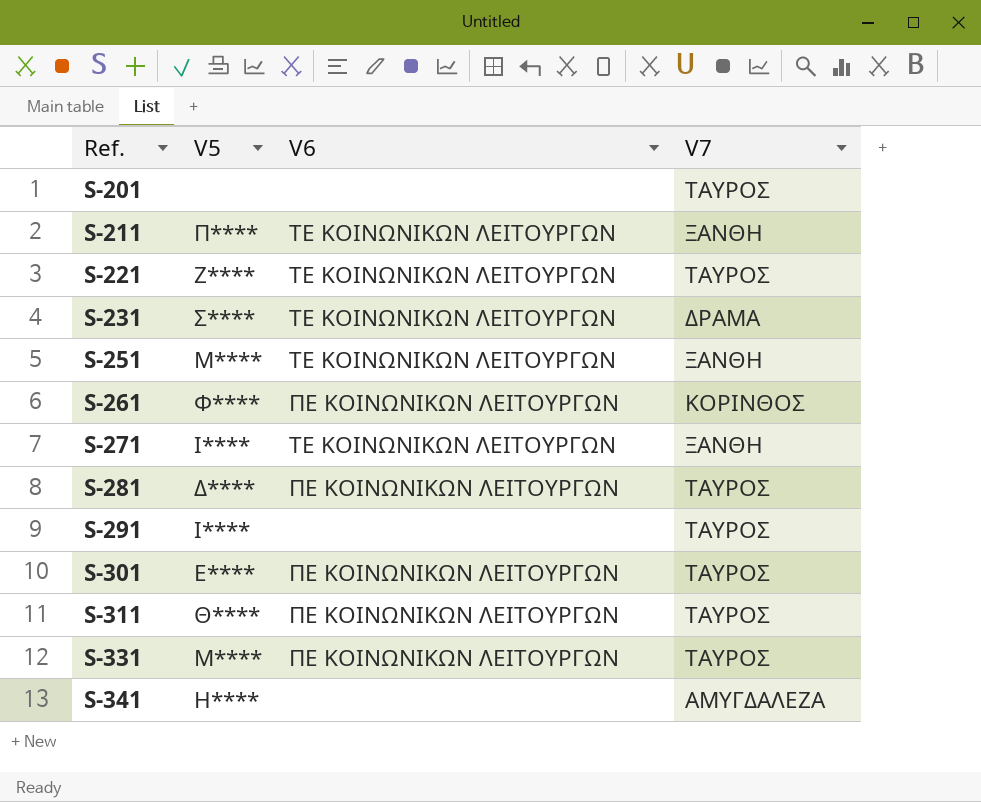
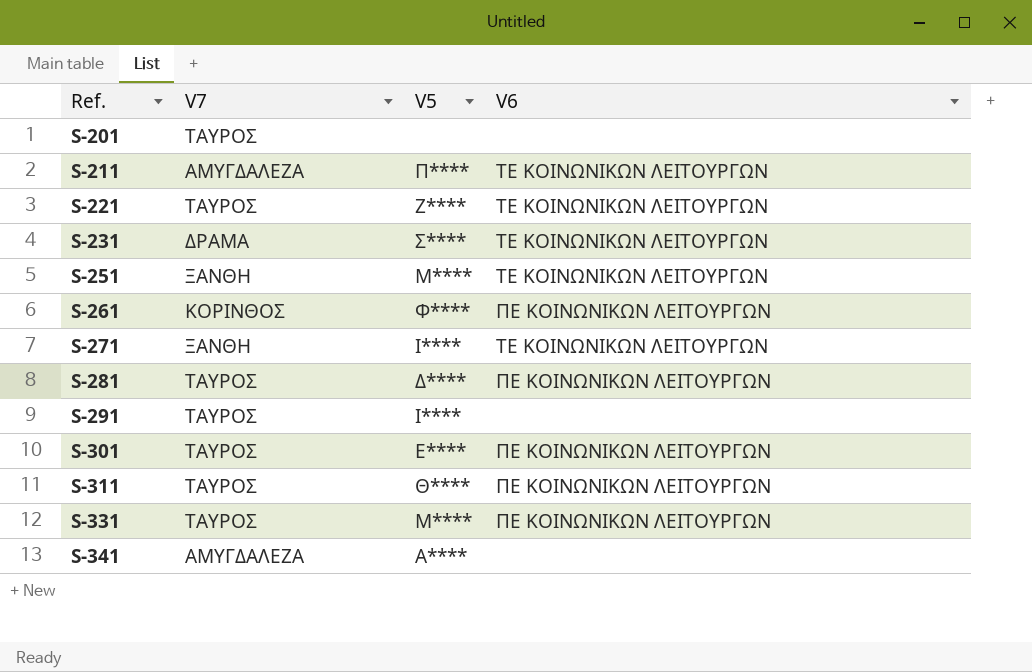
column V7 | position: 4 -> 2
S-211 | V7: ΞΑΝΘΗ -> ΑΜΥΓΔΑΛΕΖΑ
S-341 | V5: Η**** -> Α****

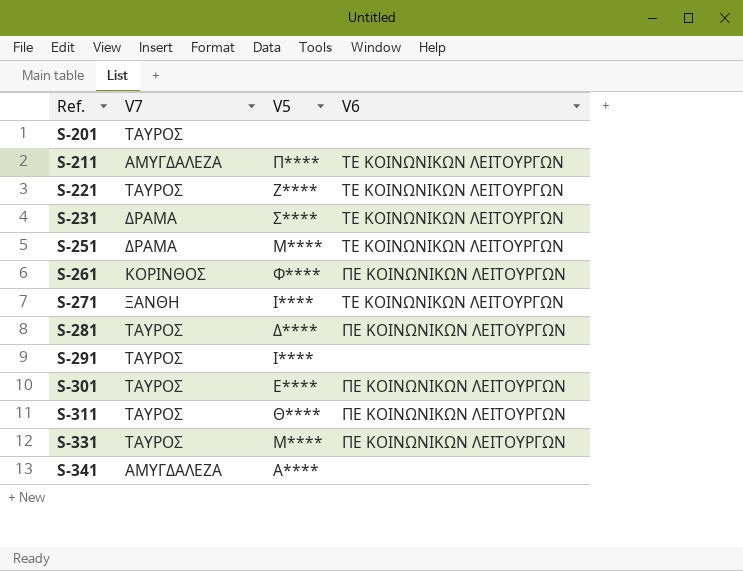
S-251 | V7: ΞΑΝΘΗ -> ΔΡΑΜΑ

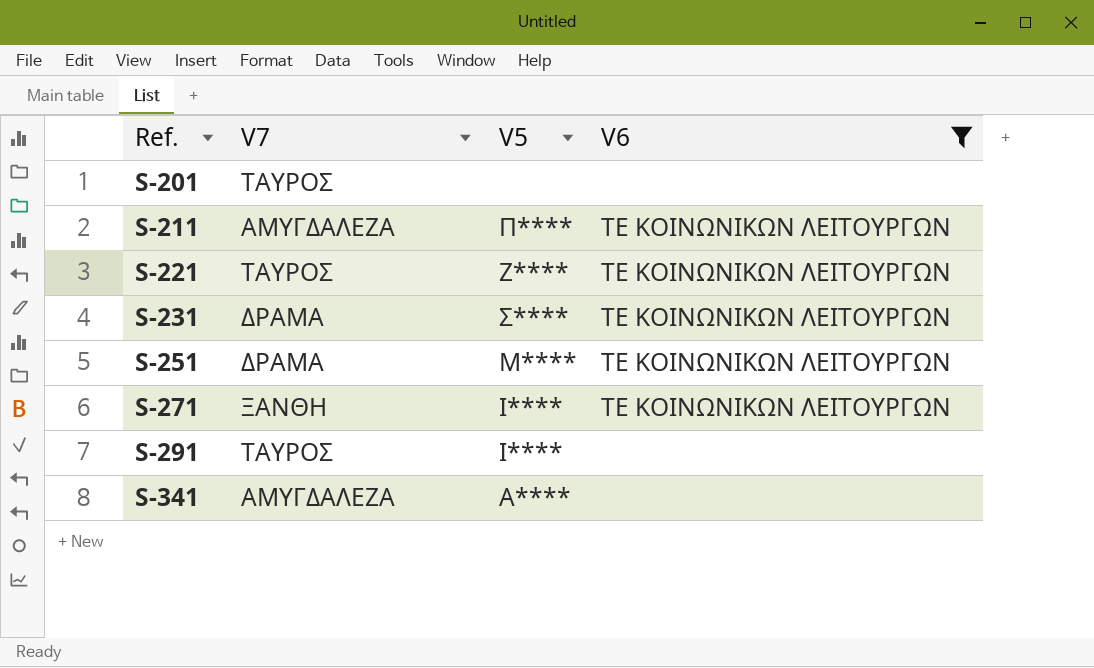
filter: none -> V6 != ΠΕ ΚΟΙΝΩΝΙΚΩΝ ΛΕΙΤΟΥΡΓΩΝ

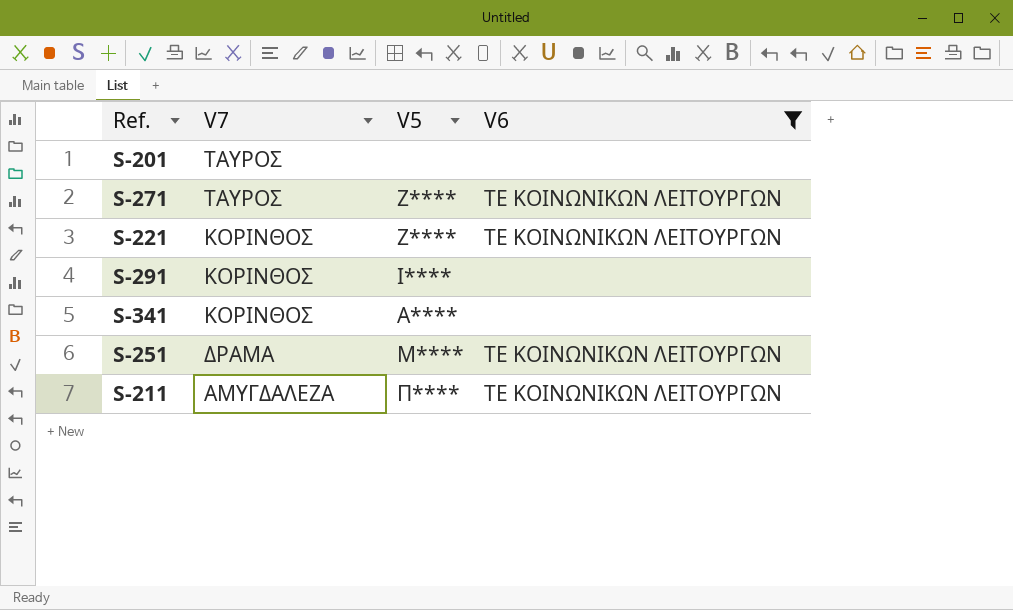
row order: Ref. ascending -> V7 descending
row S-231: ΔΡΑΜΑ | Σ**** | ΤΕ ΚΟΙΝΩΝΙΚΩΝ ΛΕΙΤΟΥΡΓΩΝ -> none
S-271 | V7: ΞΑΝΘΗ -> ΤΑΥΡΟΣ
S-271 | V5: Ι**** -> Ζ****
S-221 | V7: ΤΑΥΡΟΣ -> ΚΟΡΙΝΘΟΣ
S-291 | V7: ΤΑΥΡΟΣ -> ΚΟΡΙΝΘΟΣ
S-341 | V7: ΑΜΥΓΔΑΛΕΖΑ -> ΚΟΡΙΝΘΟΣ

